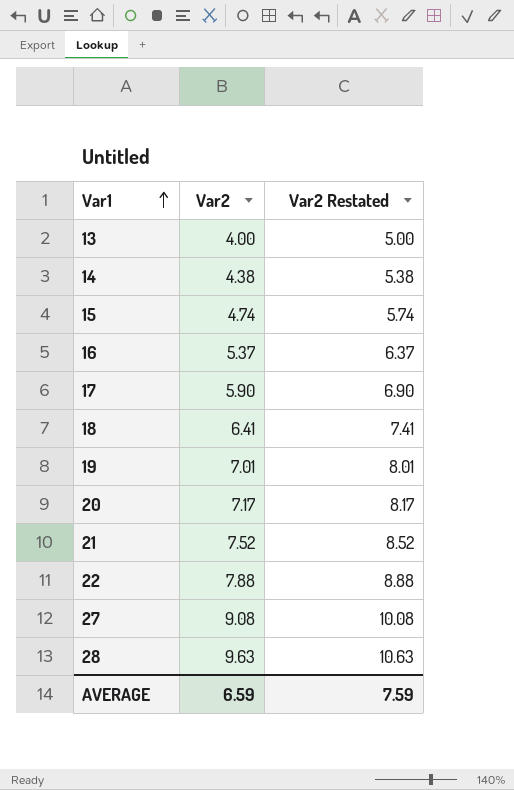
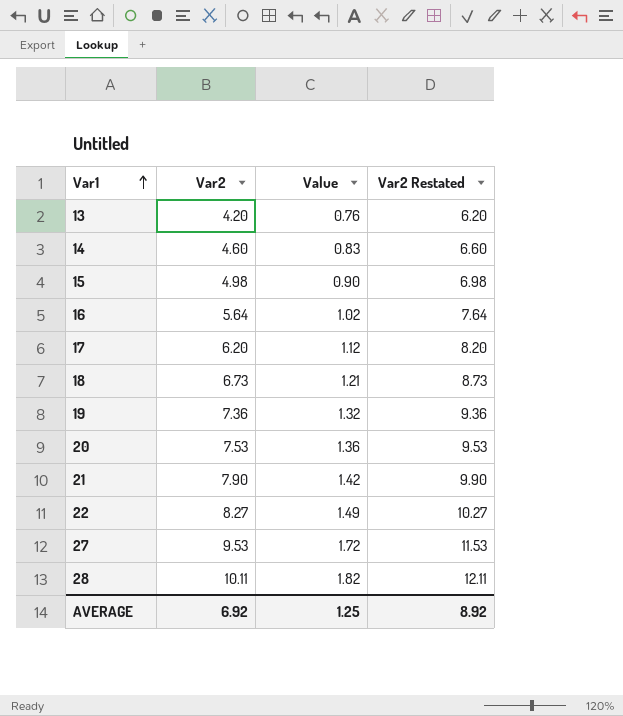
column Value | formula: none -> [Var2] * 0.18
column Var2 Restated | formula: [Var2] + 1 -> [Var2] + 2
13 | Var2: 4.00 -> 4.20
14 | Var2: 4.38 -> 4.60
15 | Var2: 4.74 -> 4.98
16 | Var2: 5.37 -> 5.64
17 | Var2: 5.90 -> 6.20
18 | Var2: 6.41 -> 6.73
19 | Var2: 7.01 -> 7.36
20 | Var2: 7.17 -> 7.53
21 | Var2: 7.52 -> 7.90
22 | Var2: 7.88 -> 8.27
27 | Var2: 9.08 -> 9.53
28 | Var2: 9.63 -> 10.11
AVERAGE | Var2: 6.59 -> 6.92
AVERAGE | Var2 Restated: 7.59 -> 8.92

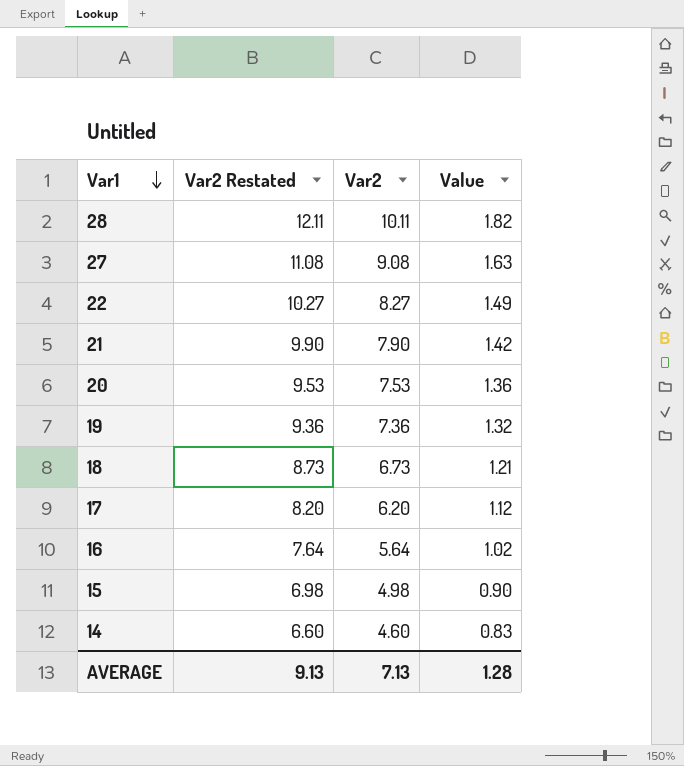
row order: Var1 ascending -> Var1 descending
column Var2 Restated | position: 4 -> 2
row 13: 4.20 | 0.76 | 6.20 -> none
27 | Var2 Restated: 11.53 -> 11.08
27 | Var2: 9.53 -> 9.08
27 | Value: 1.72 -> 1.63
AVERAGE | Var2 Restated: 8.92 -> 9.13
AVERAGE | Var2: 6.92 -> 7.13
AVERAGE | Value: 1.25 -> 1.28

